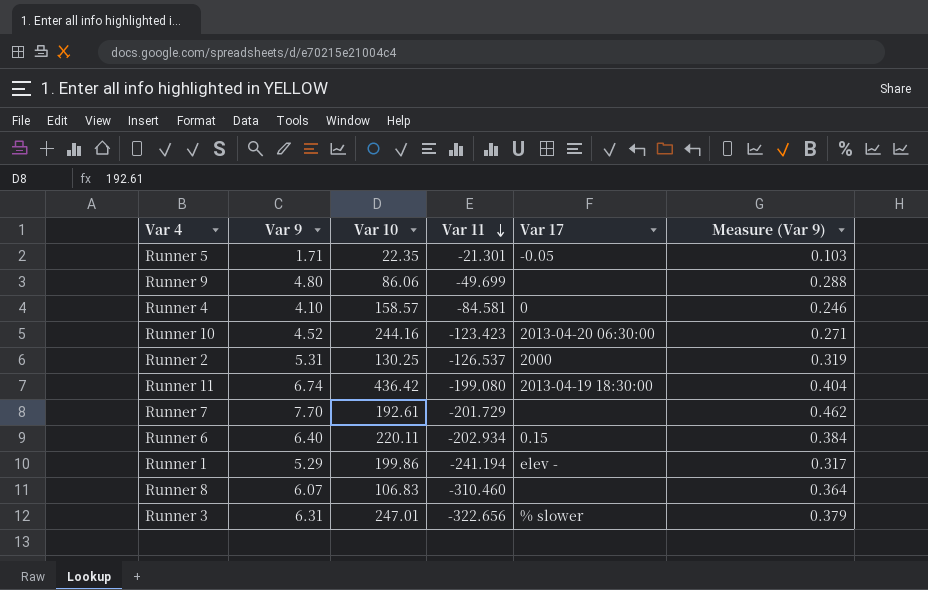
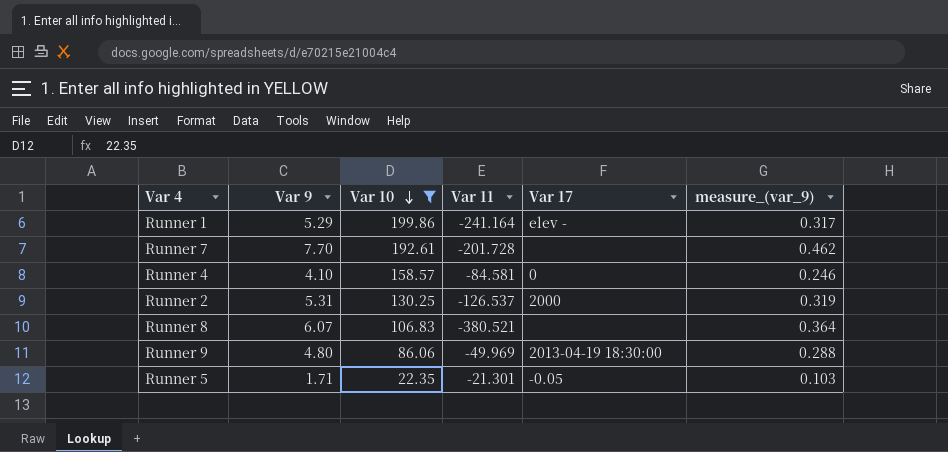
filter: none -> Var 10 <= 199.86
row order: Var 11 descending -> Var 10 descending
column name: Measure (Var 9) -> measure_(var_9)
Runner 1 | Var 11: -241.194 -> -241.164
Runner 7 | Var 11: -201.729 -> -201.728
Runner 8 | Var 11: -310.460 -> -380.521
Runner 9 | Var 11: -49.699 -> -49.969
Runner 9 | Var 17: none -> 2013-04-19 18:30:00

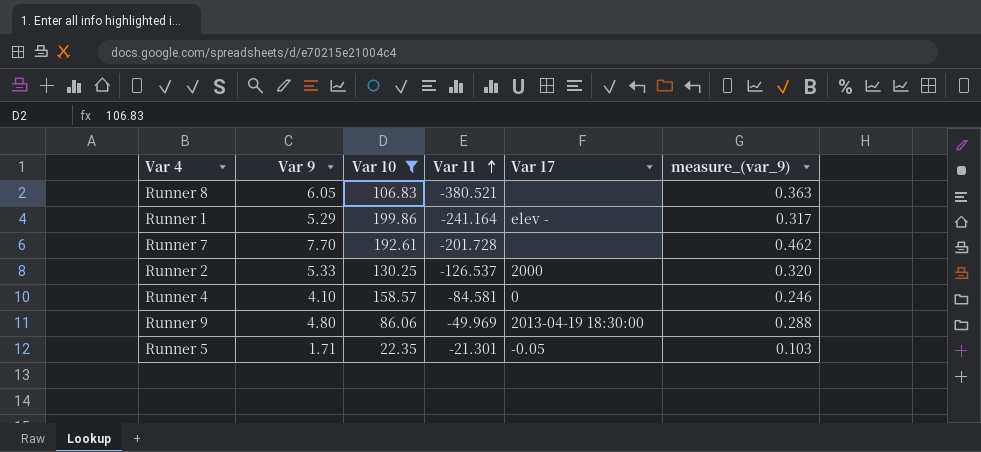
row order: Var 10 descending -> Var 11 ascending
Runner 8 | Var 9: 6.07 -> 6.05
Runner 8 | measure_(var_9): 0.364 -> 0.363
Runner 2 | Var 9: 5.31 -> 5.33
Runner 2 | measure_(var_9): 0.319 -> 0.320

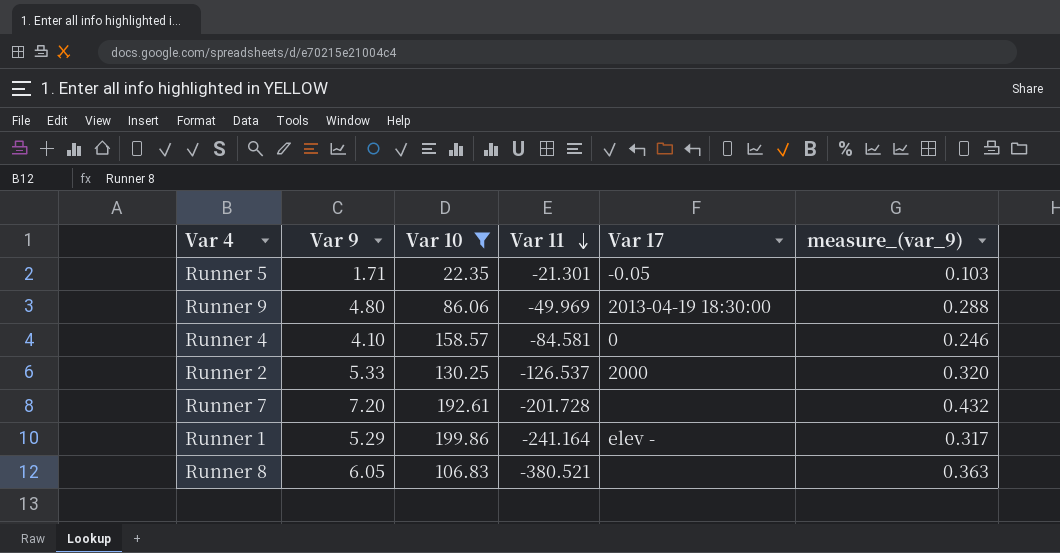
row order: Var 11 ascending -> Var 11 descending
Runner 7 | Var 9: 7.70 -> 7.20
Runner 7 | measure_(var_9): 0.462 -> 0.432

